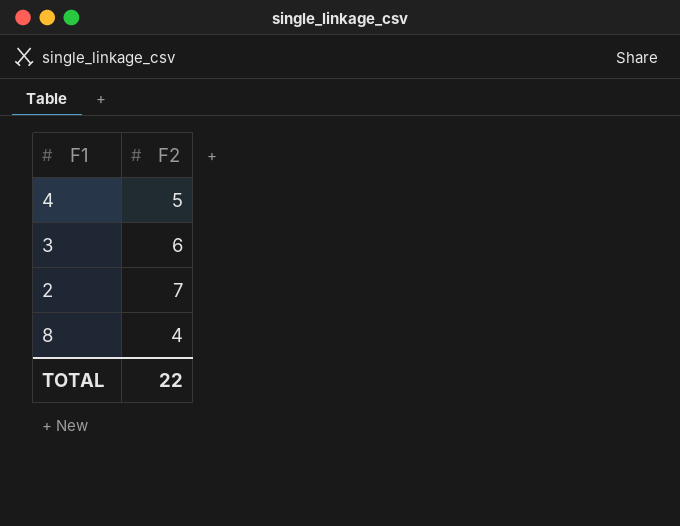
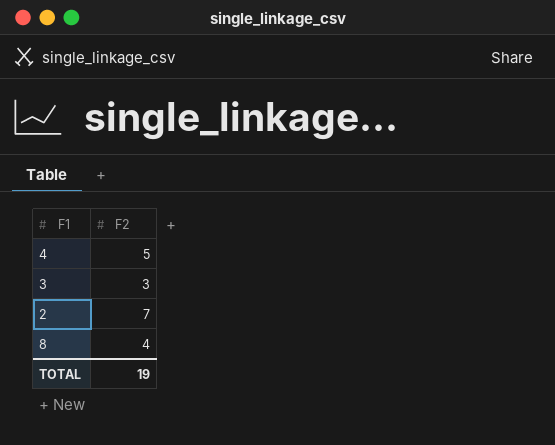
3 | F2: 6 -> 3
TOTAL | F2: 22 -> 19

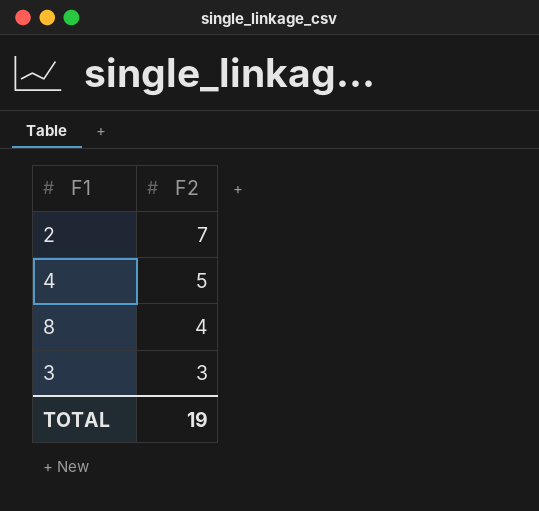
row order: none -> F2 descending

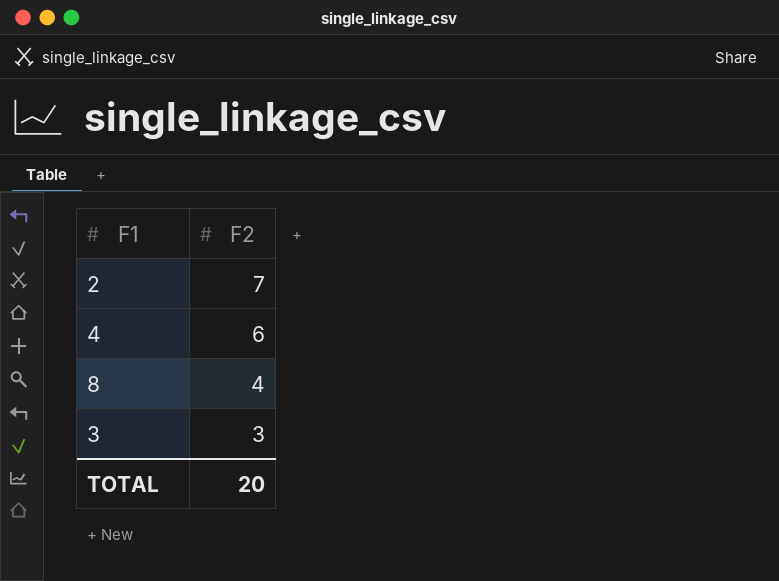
4 | F2: 5 -> 6
TOTAL | F2: 19 -> 20

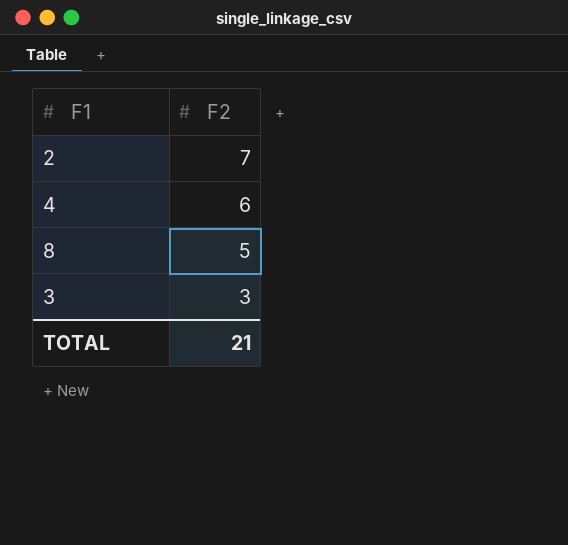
8 | F2: 4 -> 5
TOTAL | F2: 20 -> 21

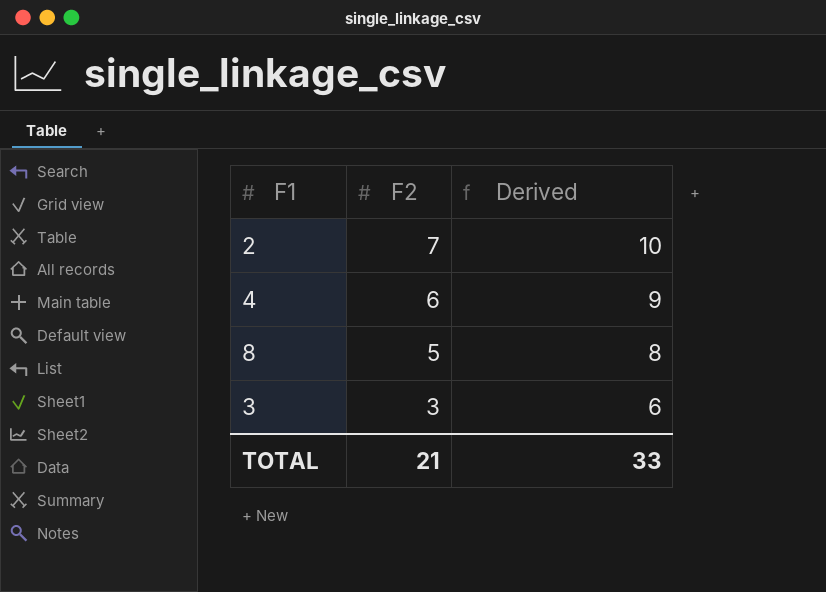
column Derived | formula: none -> [F2] + 3

